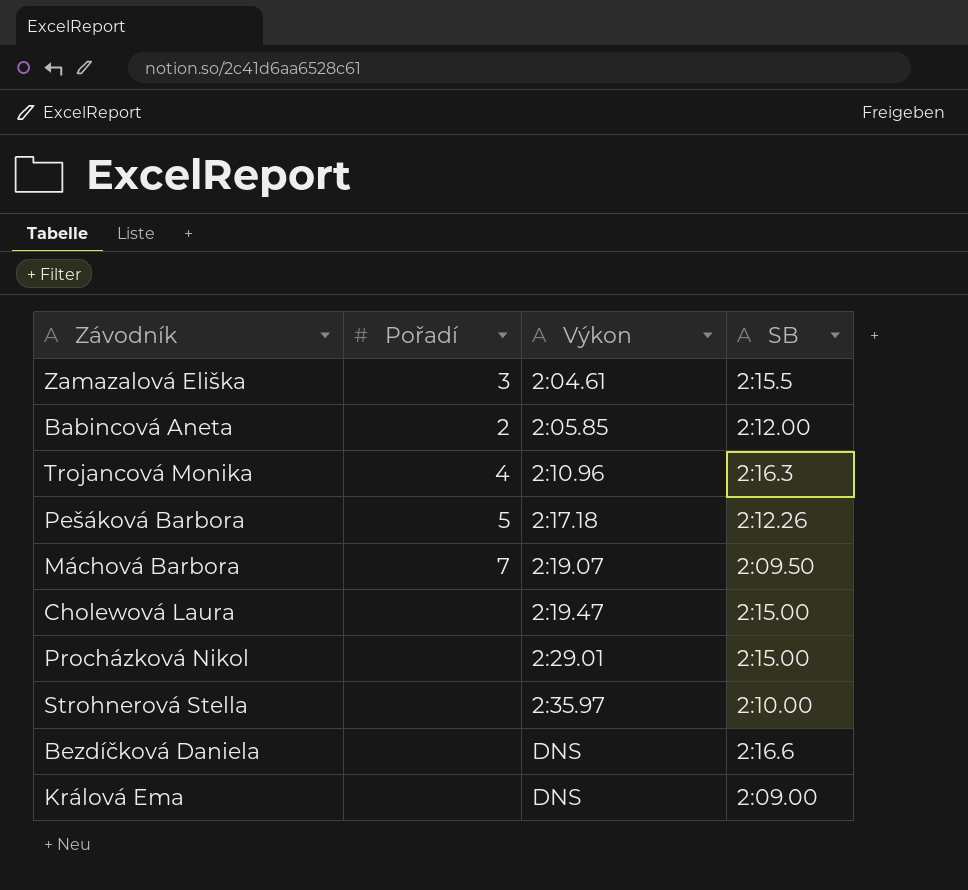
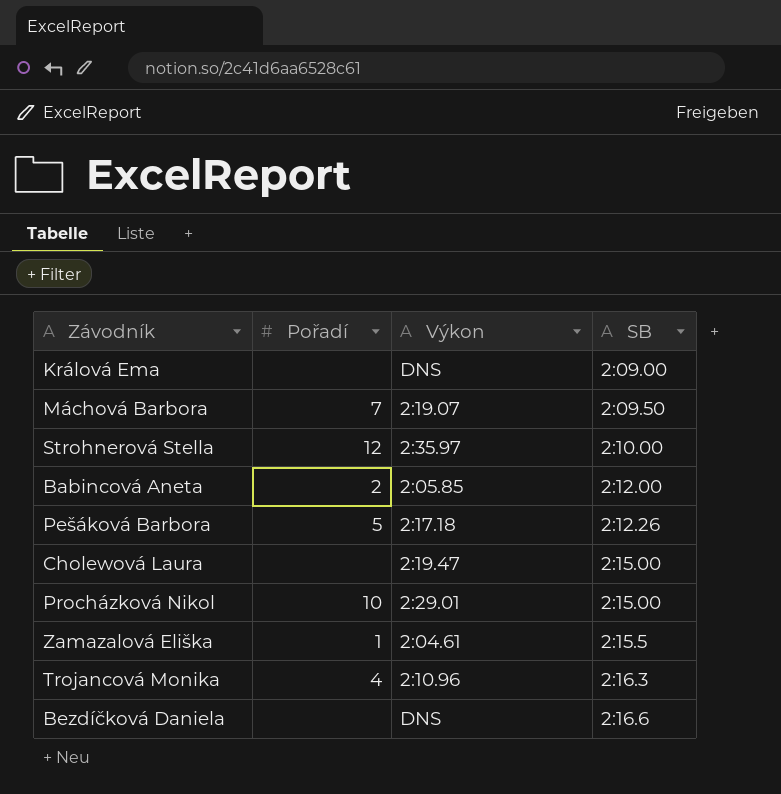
row order: Výkon ascending -> SB ascending
Strohnerová Stella | Pořadí: none -> 12
Procházková Nikol | Pořadí: none -> 10
Zamazalová Eliška | Pořadí: 3 -> 1

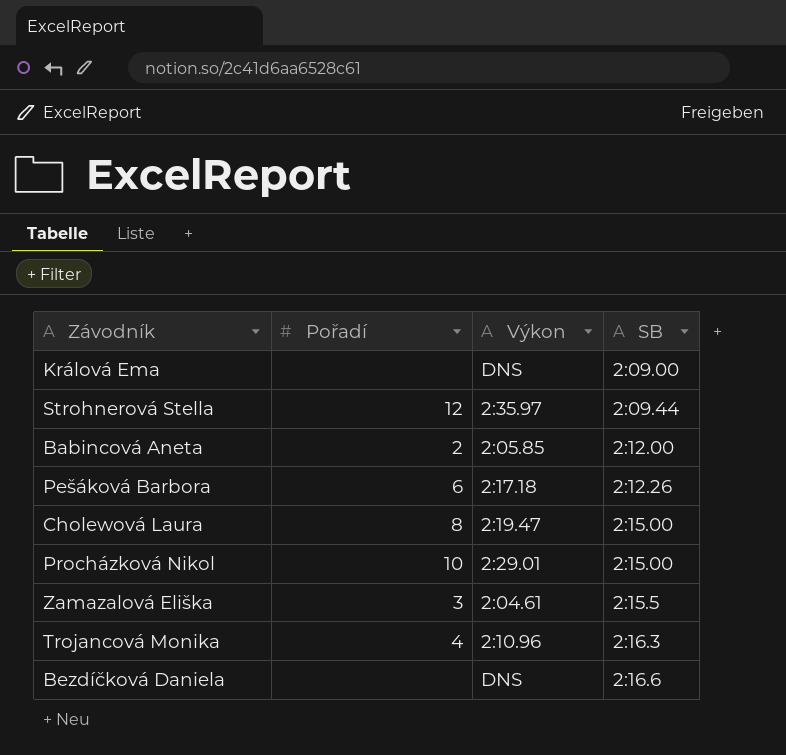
row Máchová Barbora: 7 | 2:19.07 | 2:09.50 -> none
Strohnerová Stella | SB: 2:10.00 -> 2:09.44
Pešáková Barbora | Pořadí: 5 -> 6
Cholewová Laura | Pořadí: none -> 8
Zamazalová Eliška | Pořadí: 1 -> 3

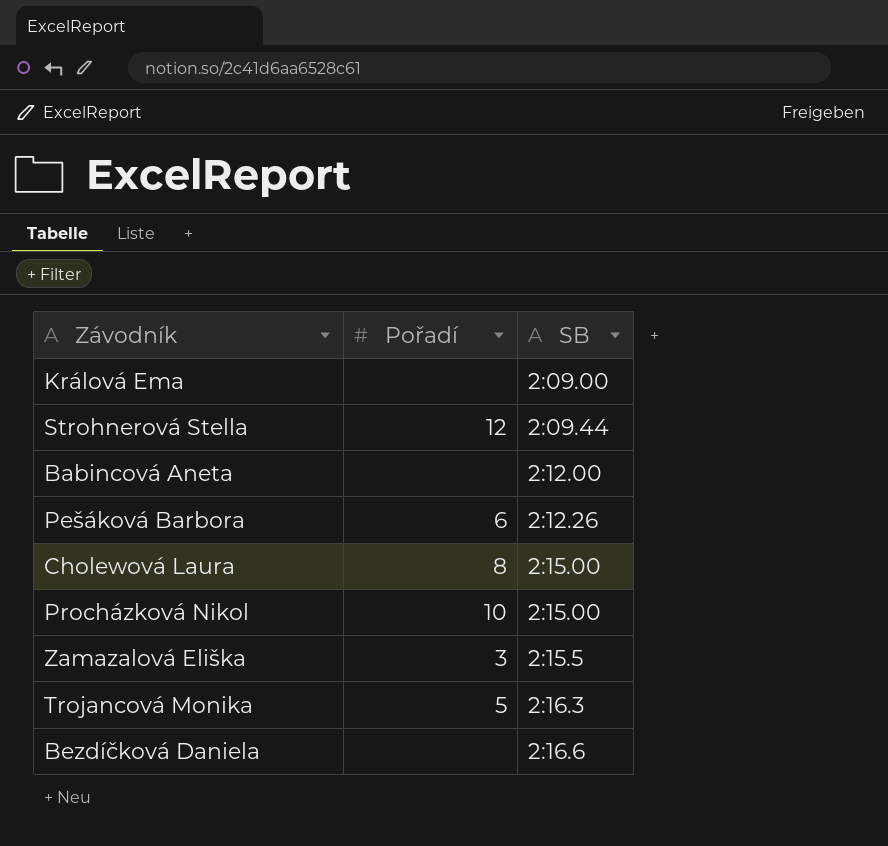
column Výkon | position: 3 -> none
Babincová Aneta | Pořadí: 2 -> none
Trojancová Monika | Pořadí: 4 -> 5

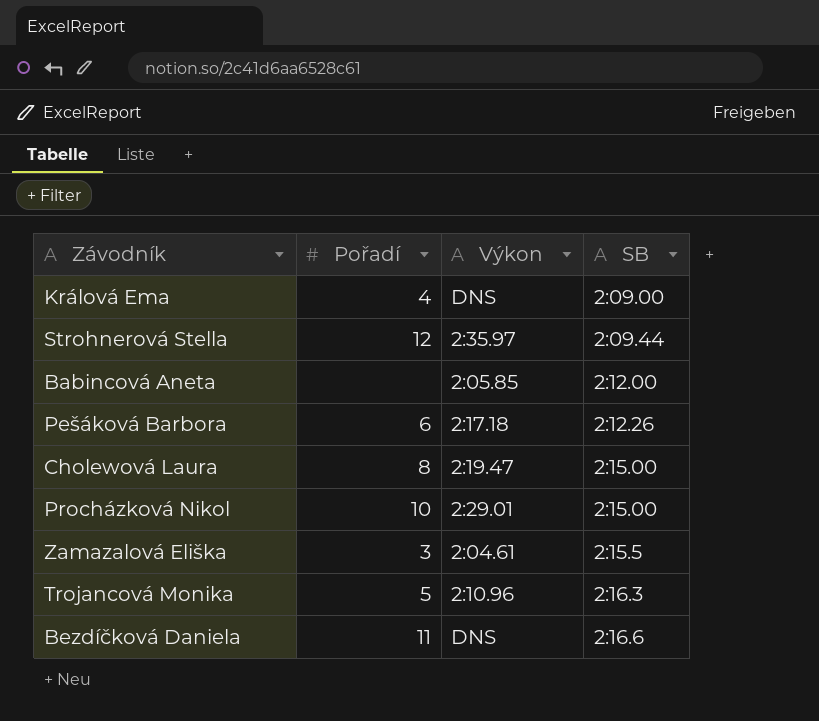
column Výkon | position: none -> 3
Králová Ema | Pořadí: none -> 4
Bezdíčková Daniela | Pořadí: none -> 11

